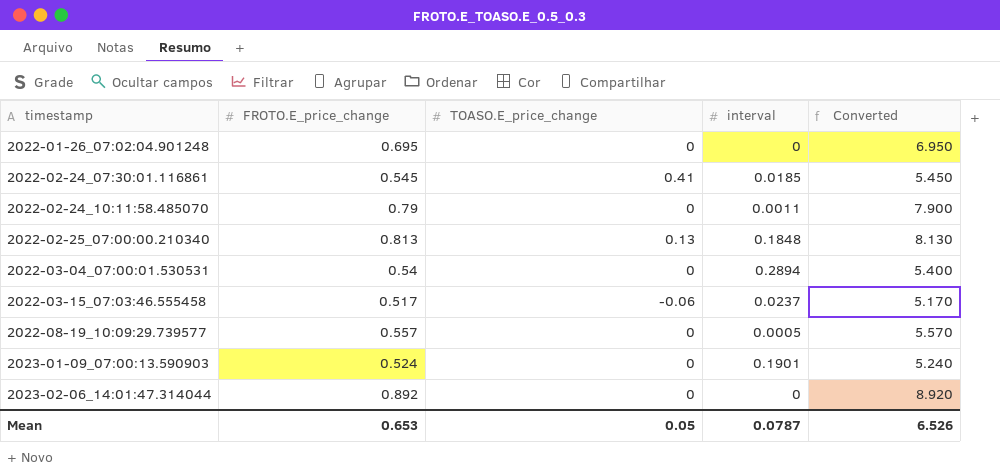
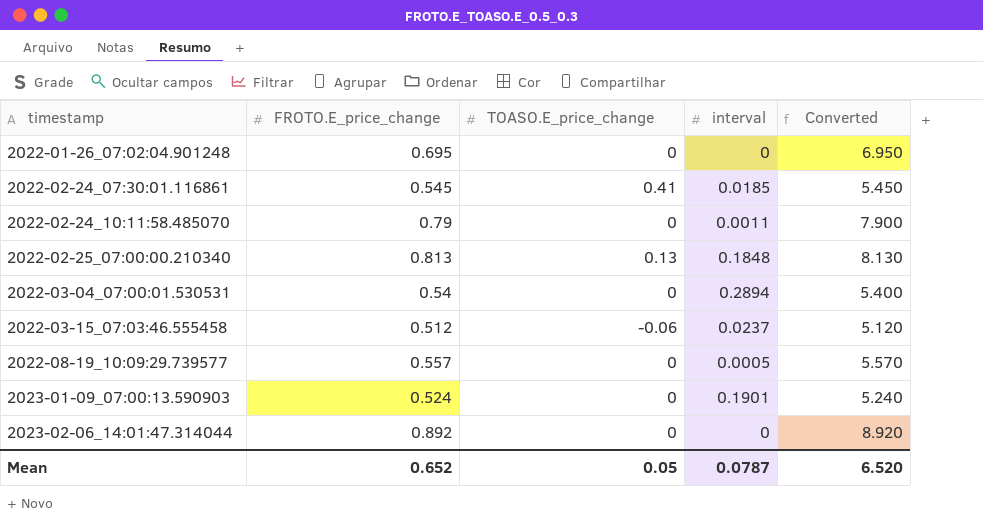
2022-03-15_07:03:46.555458 | FROTO.E_price_change: 0.517 -> 0.512
2022-03-15_07:03:46.555458 | Converted: 5.170 -> 5.120
Mean | FROTO.E_price_change: 0.653 -> 0.652
Mean | Converted: 6.526 -> 6.520

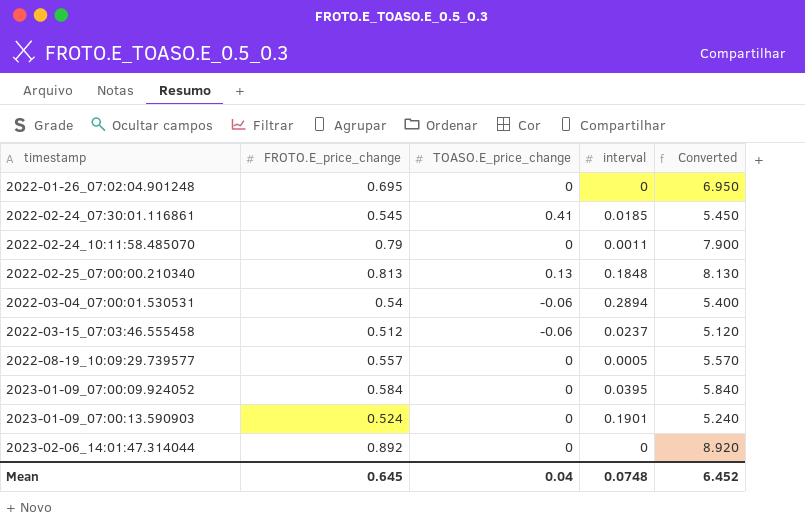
2022-03-04_07:00:01.530531 | TOASO.E_price_change: 0 -> -0.06
row 2023-01-09_07:00:09.924052: none -> 0.584 | 0 | 0.0395 | 5.840
Mean | FROTO.E_price_change: 0.652 -> 0.645
Mean | TOASO.E_price_change: 0.05 -> 0.04
Mean | interval: 0.0787 -> 0.0748
Mean | Converted: 6.520 -> 6.452

